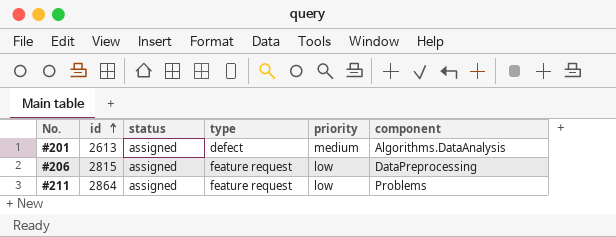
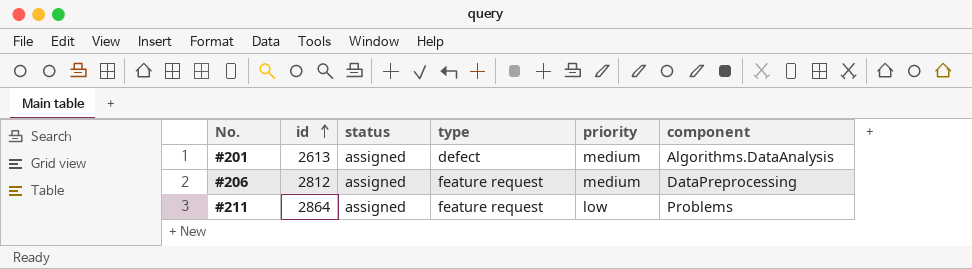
#206 | id: 2815 -> 2812
#206 | priority: low -> medium

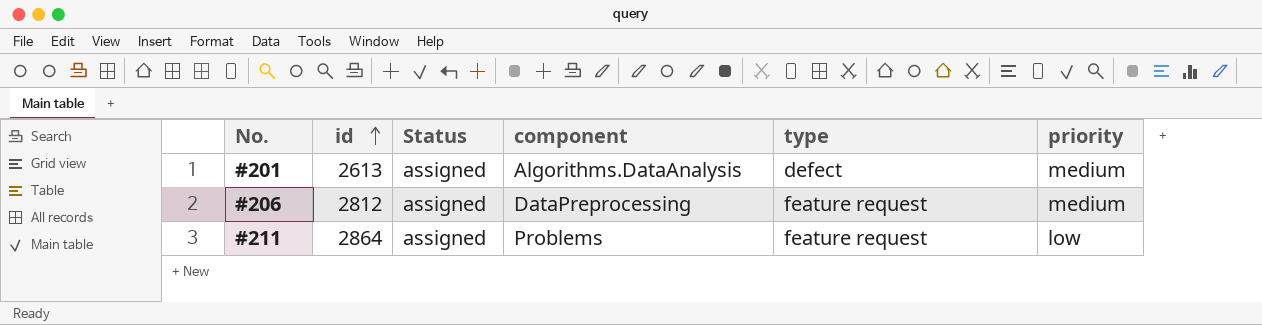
column name: status -> Status
column component | position: 6 -> 4

